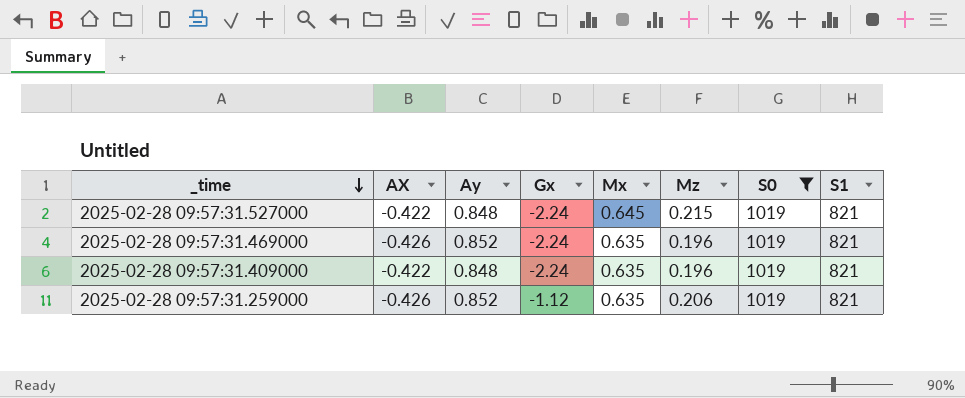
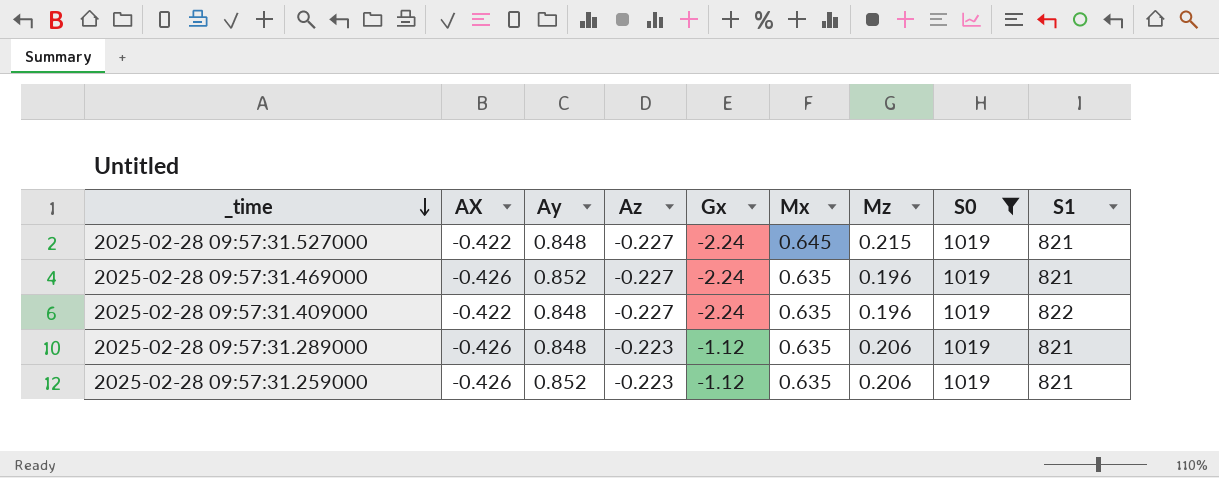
column Az | position: none -> 4
2025-02-28 09:57:31.409000 | S1: 821 -> 822
row 2025-02-28 09:57:31.289000: none -> -0.426 | 0.848 | -0.223 | -1.12 | 0.635 | 0.206 | 1019 | 821

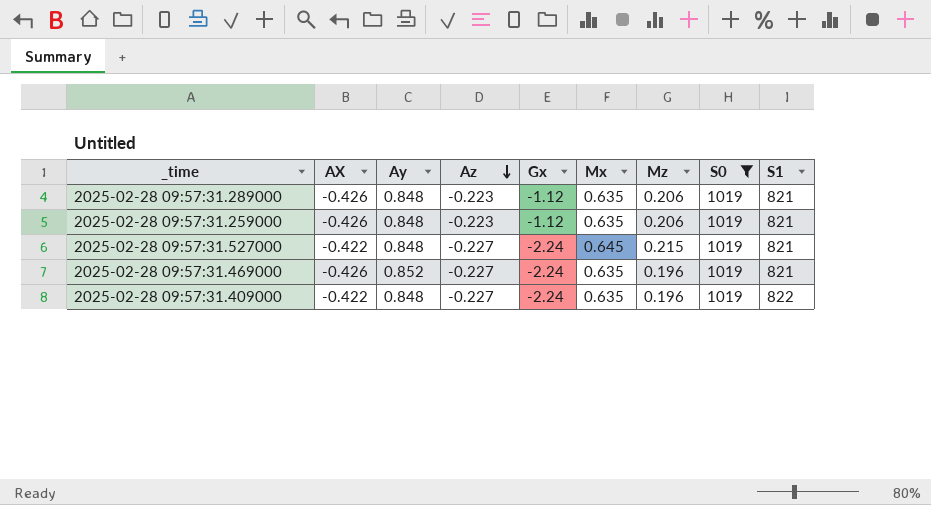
row order: _time descending -> Az descending
2025-02-28 09:57:31.259000 | Ay: 0.852 -> 0.848

